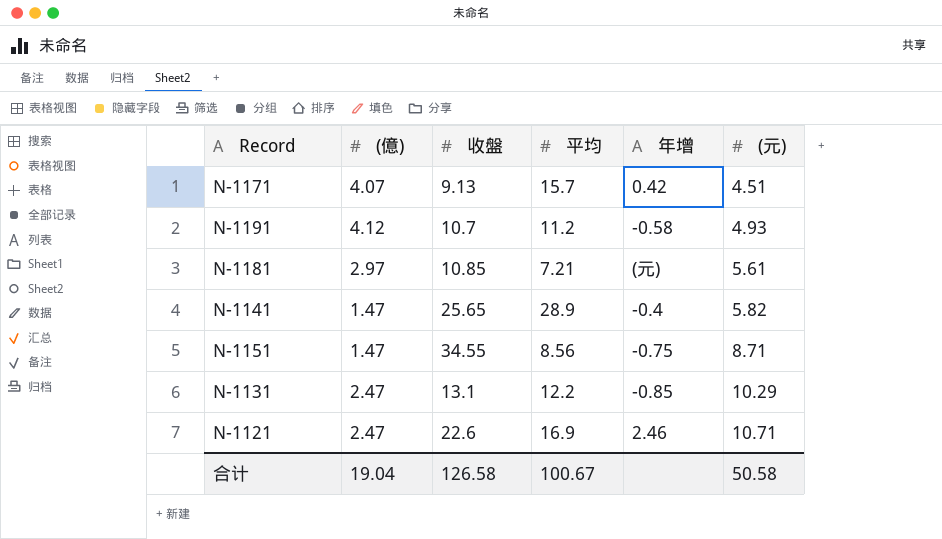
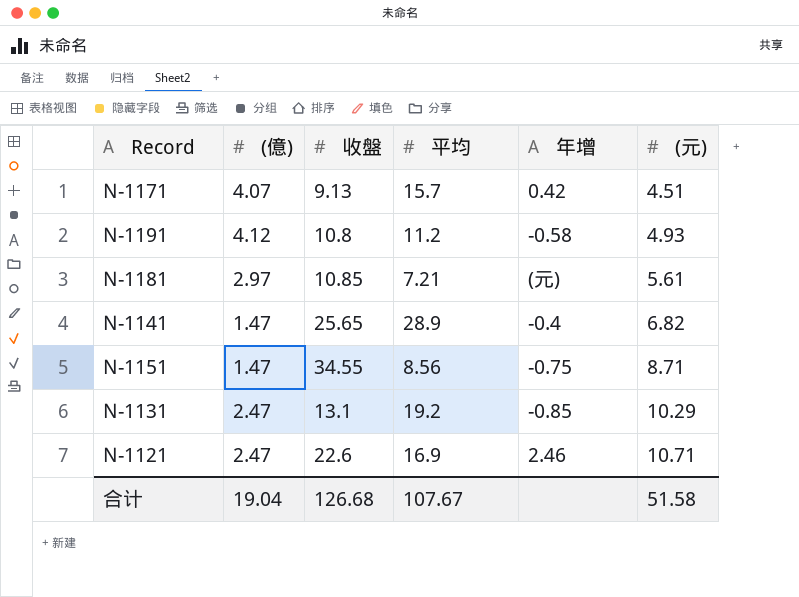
N-1191 | 收盤: 10.7 -> 10.8
N-1141 | (元): 5.82 -> 6.82
N-1131 | 平均: 12.2 -> 19.2
合计 | 收盤: 126.58 -> 126.68
合计 | 平均: 100.67 -> 107.67
合计 | (元): 50.58 -> 51.58

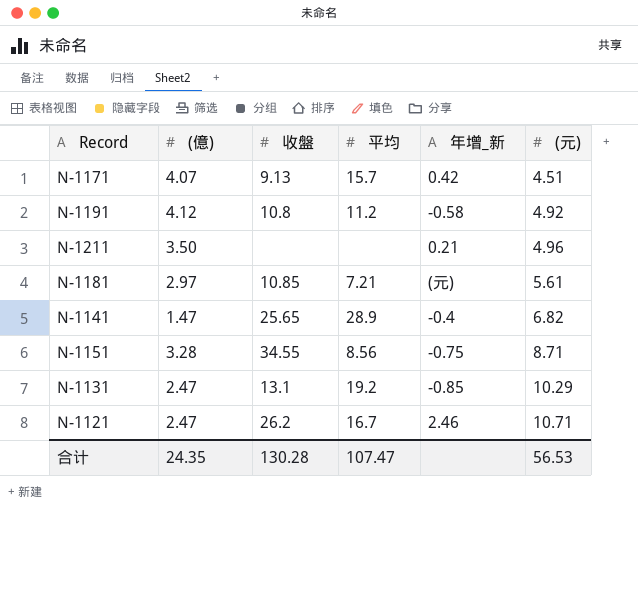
column name: 年增 -> 年增_新
N-1191 | (元): 4.93 -> 4.92
row N-1211: none -> 3.50 | none | none | 0.21 | 4.96
N-1151 | (億): 1.47 -> 3.28
N-1121 | 收盤: 22.6 -> 26.2
N-1121 | 平均: 16.9 -> 16.7
合计 | (億): 19.04 -> 24.35
合计 | 收盤: 126.68 -> 130.28
合计 | 平均: 107.67 -> 107.47
合计 | (元): 51.58 -> 56.53

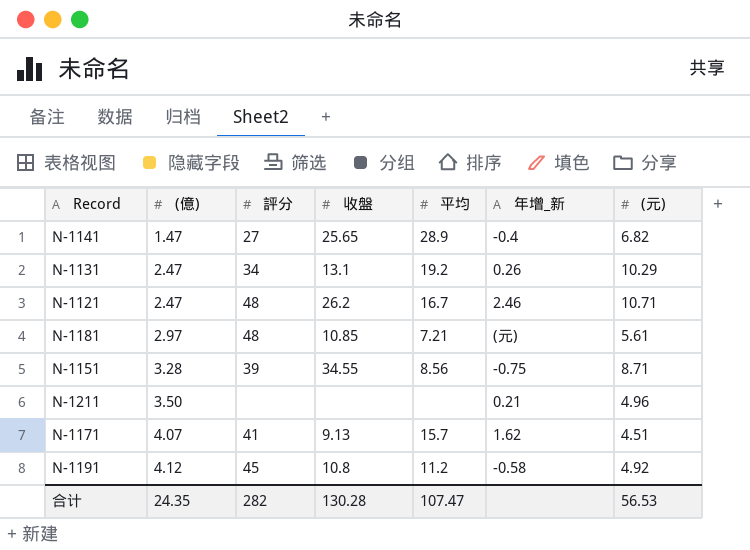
row order: (元) ascending -> (億) ascending
column 評分 | position: none -> 3
N-1131 | 年增_新: -0.85 -> 0.26
N-1171 | 年增_新: 0.42 -> 1.62

